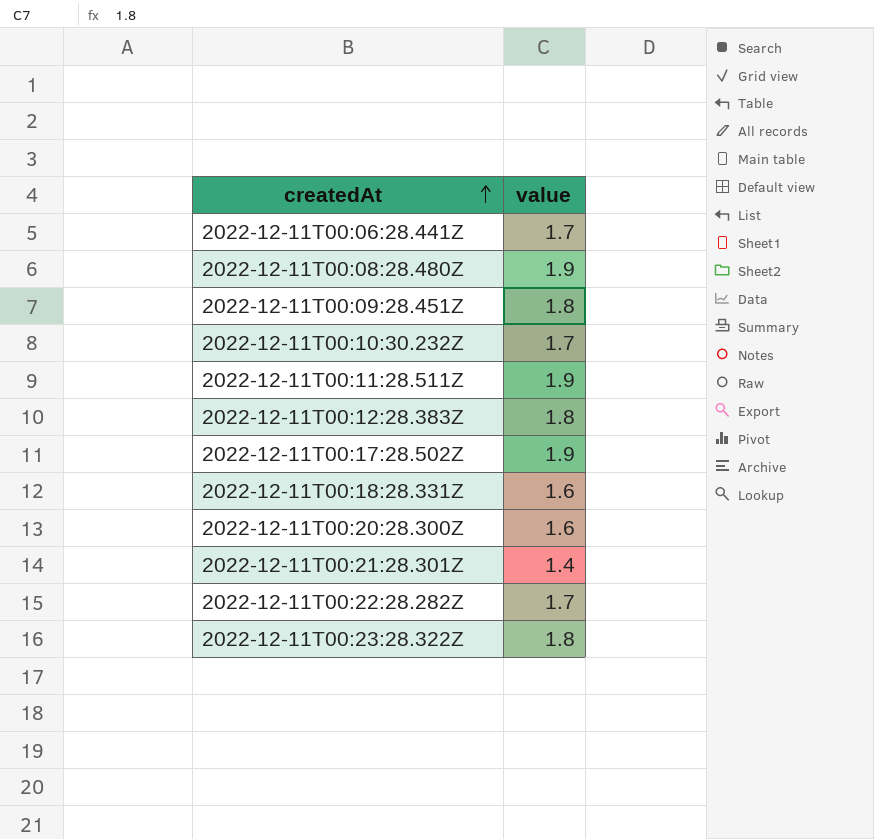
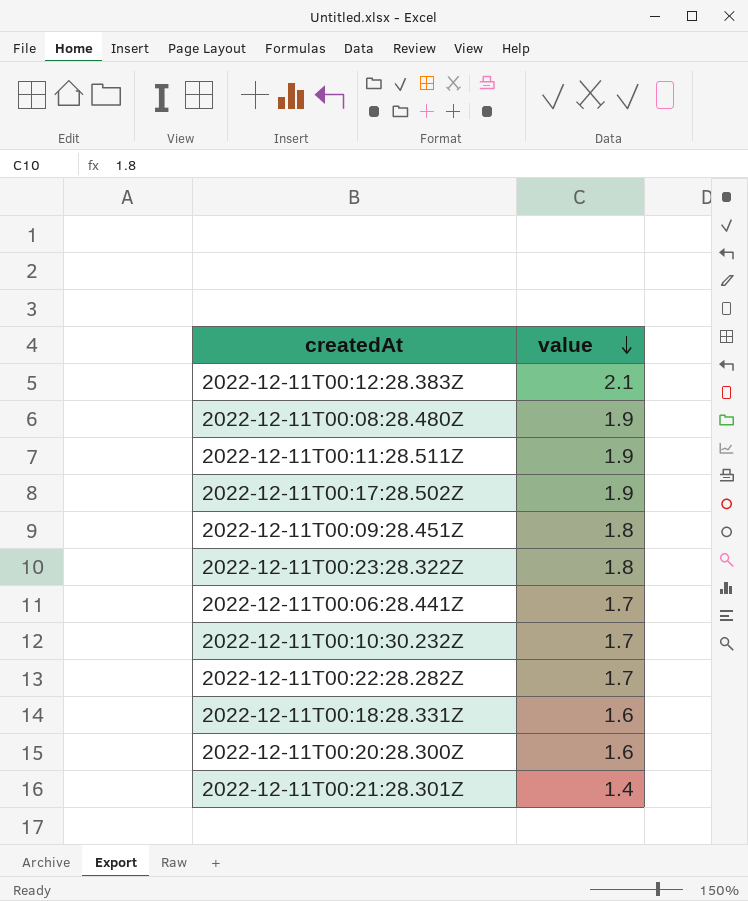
row order: createdAt ascending -> value descending
2022-12-11T00:12:28.383Z | value: 1.8 -> 2.1

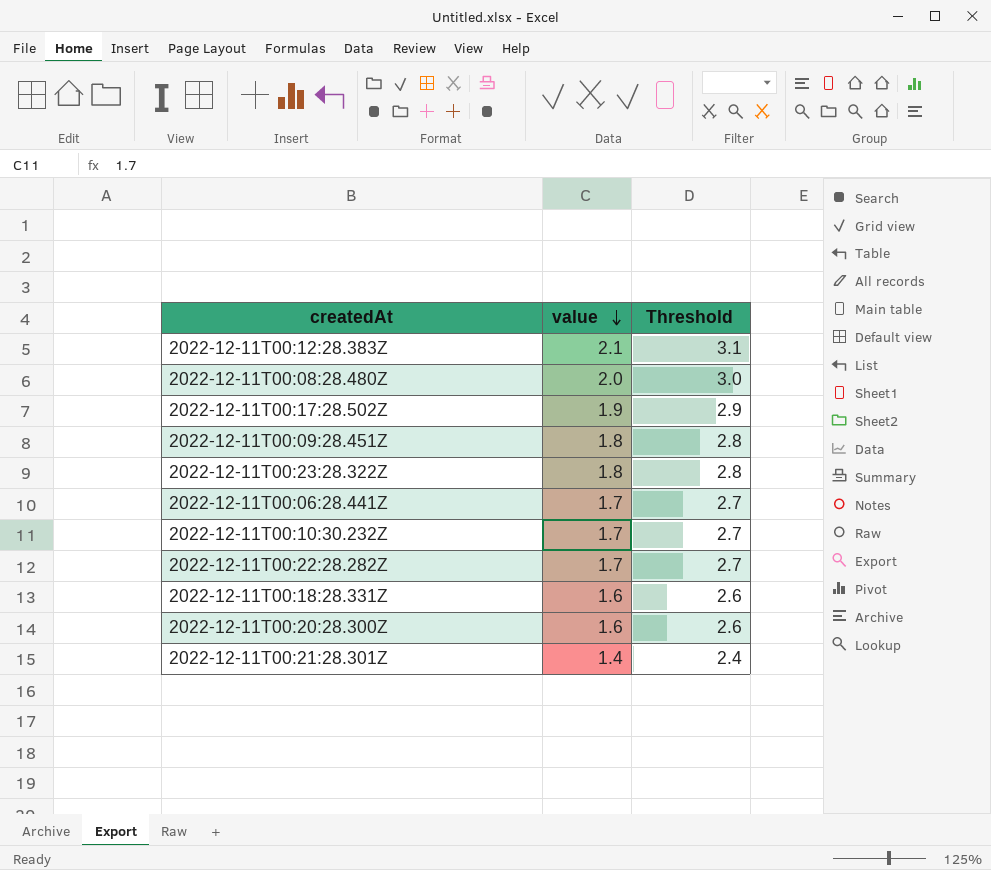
column Threshold | formula: none -> [value] + 1
row 2022-12-11T00:11:28.511Z: 1.9 -> none
2022-12-11T00:08:28.480Z | value: 1.9 -> 2.0

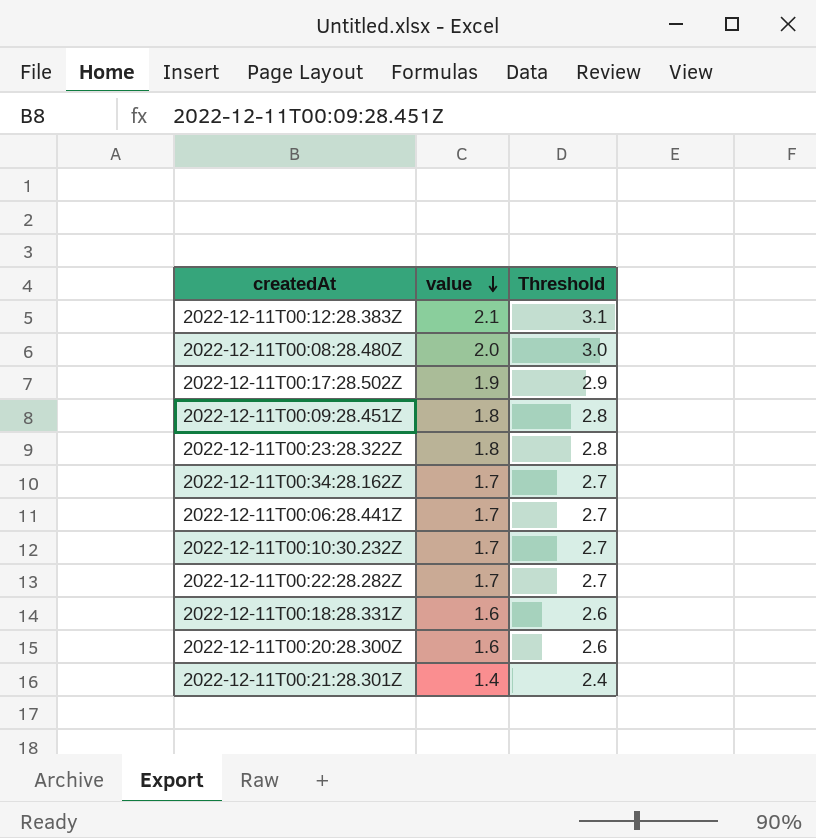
row 2022-12-11T00:34:28.162Z: none -> 1.7 | 2.7

